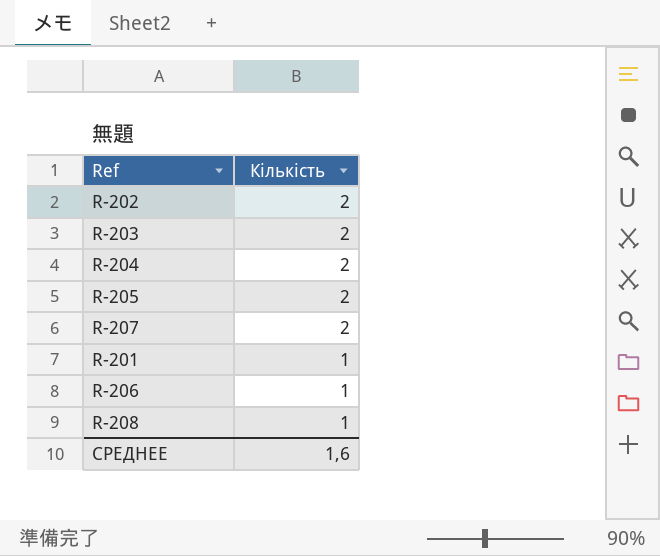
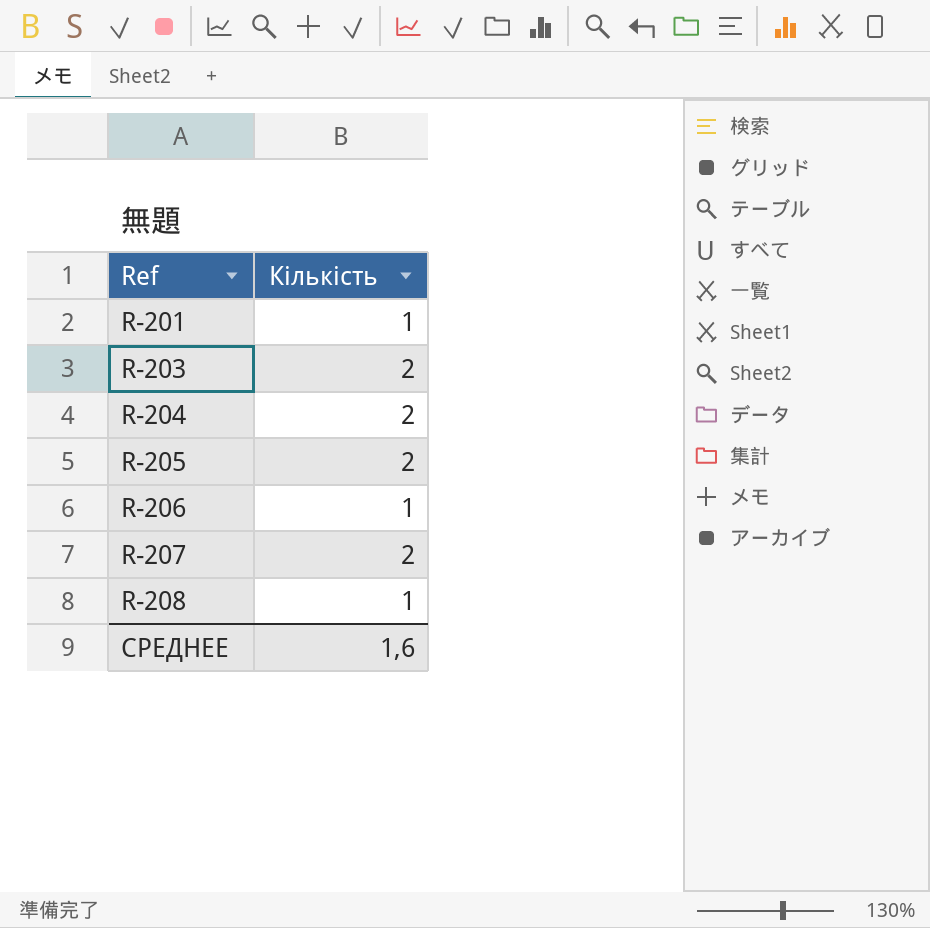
row order: Кількість descending -> Ref ascending
row R-202: 2 -> none

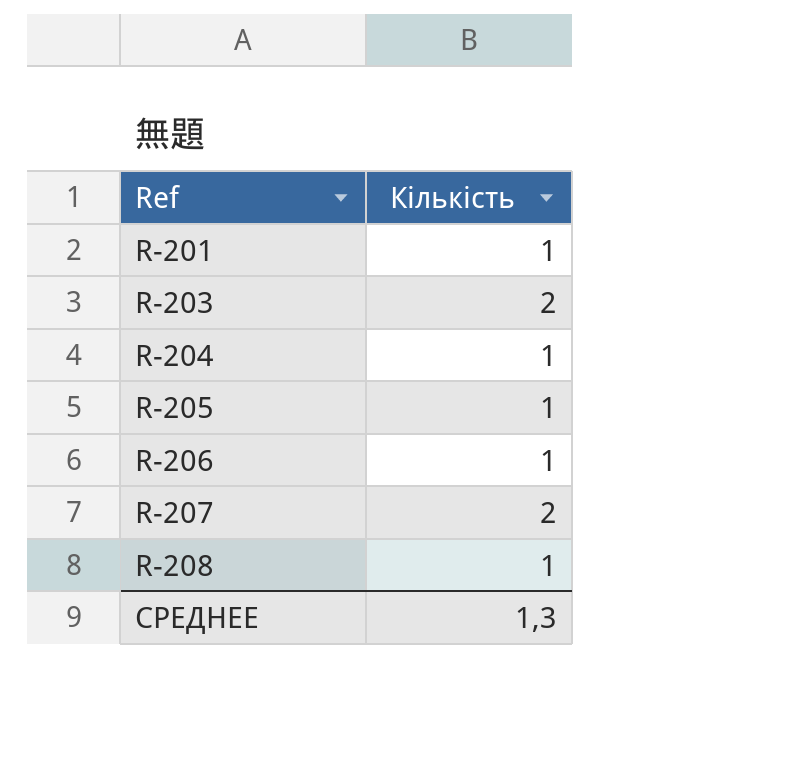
R-204 | Кількість: 2 -> 1
R-205 | Кількість: 2 -> 1
СРЕДНЕЕ | Кількість: 1,6 -> 1,3

